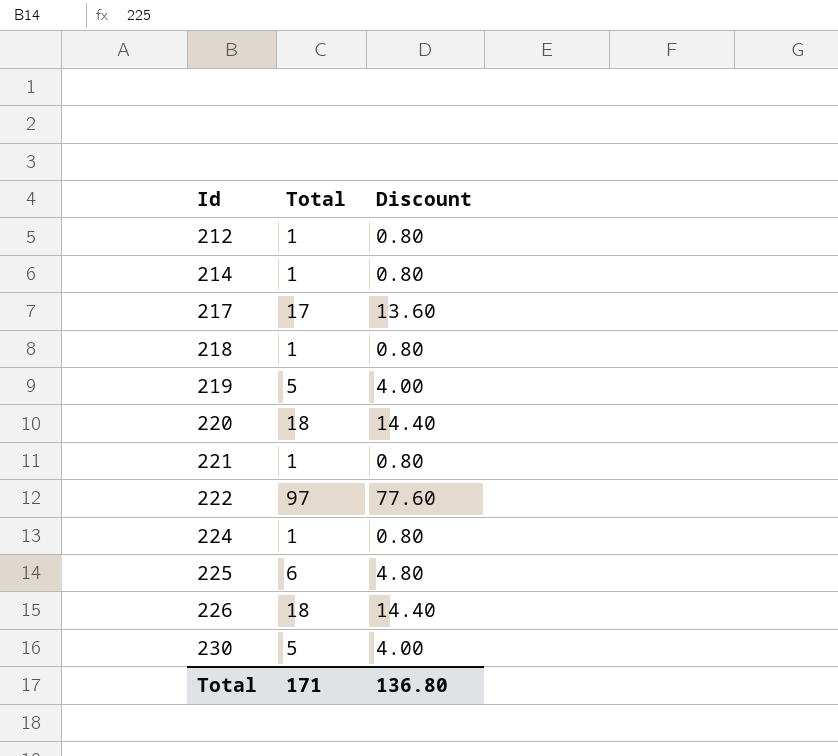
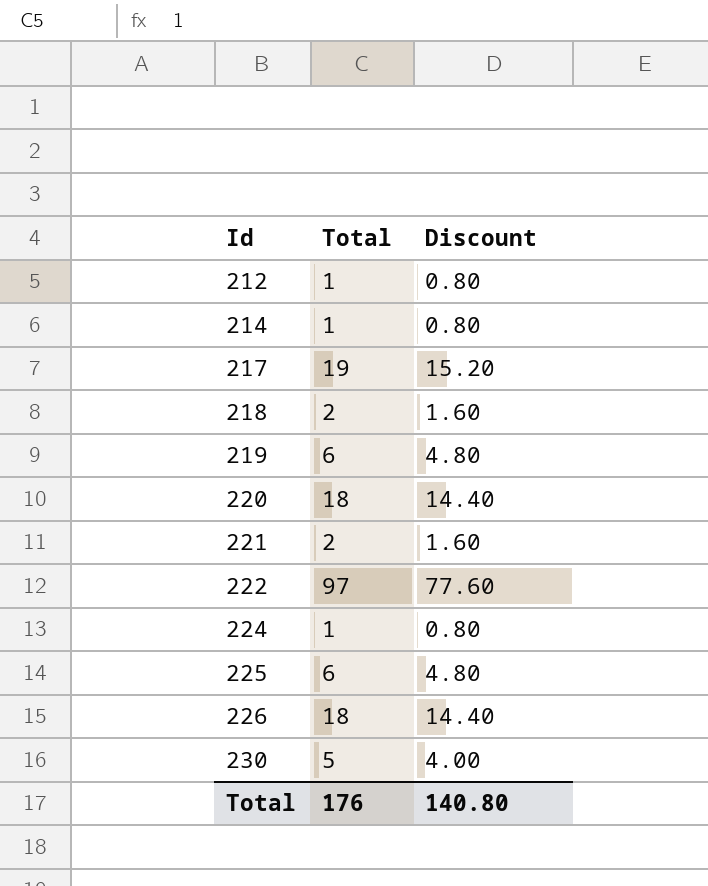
217 | Total: 17 -> 19
217 | Discount: 13.60 -> 15.20
218 | Total: 1 -> 2
218 | Discount: 0.80 -> 1.60
219 | Total: 5 -> 6
219 | Discount: 4.00 -> 4.80
221 | Total: 1 -> 2
221 | Discount: 0.80 -> 1.60
Total | Total: 171 -> 176
Total | Discount: 136.80 -> 140.80

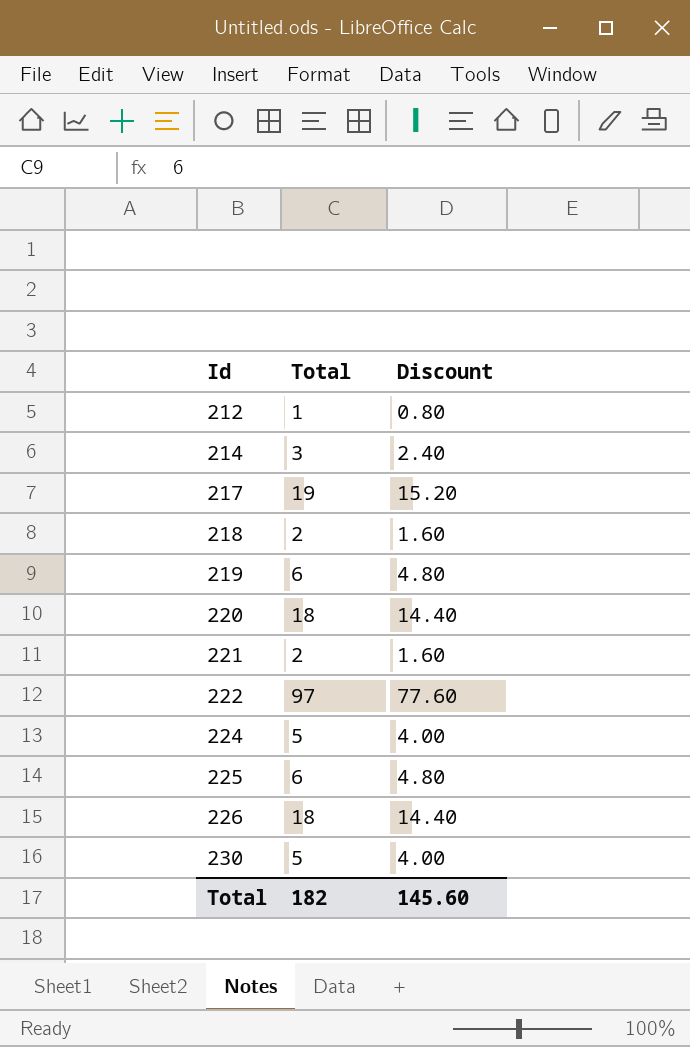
214 | Total: 1 -> 3
214 | Discount: 0.80 -> 2.40
224 | Total: 1 -> 5
224 | Discount: 0.80 -> 4.00
Total | Total: 176 -> 182
Total | Discount: 140.80 -> 145.60

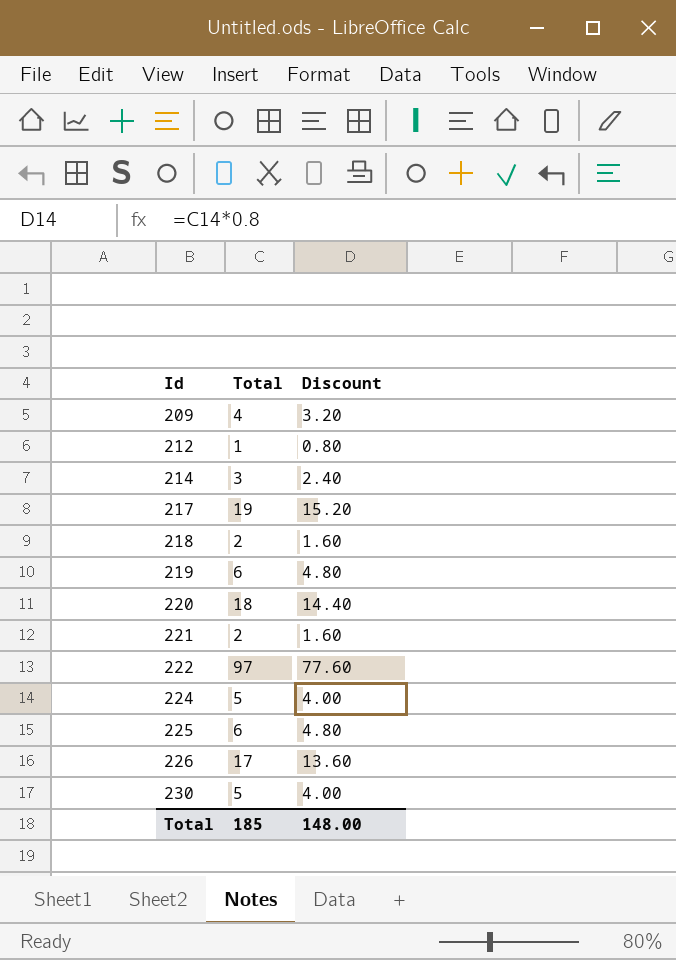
row 209: none -> 4 | 3.20
226 | Total: 18 -> 17
226 | Discount: 14.40 -> 13.60
Total | Total: 182 -> 185
Total | Discount: 145.60 -> 148.00

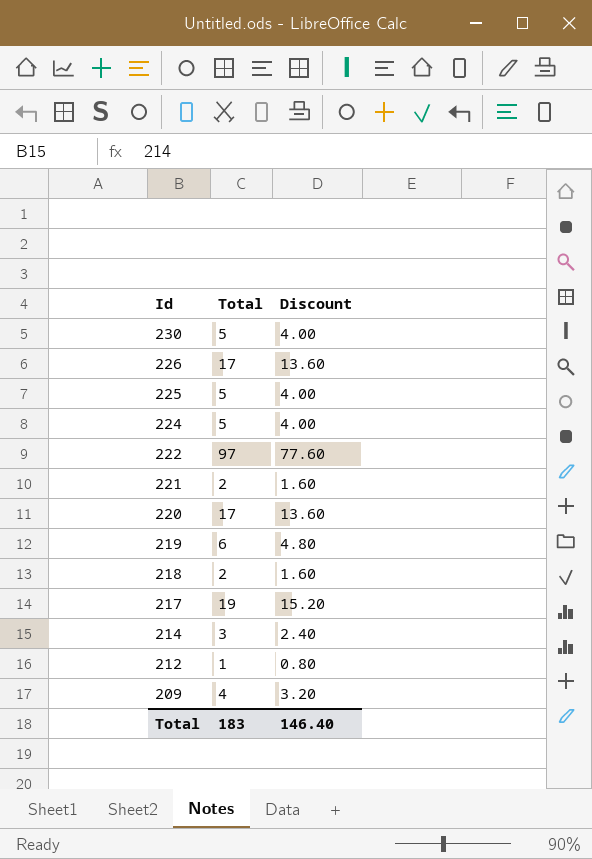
row order: Id ascending -> Id descending
225 | Total: 6 -> 5
225 | Discount: 4.80 -> 4.00
220 | Total: 18 -> 17
220 | Discount: 14.40 -> 13.60
Total | Total: 185 -> 183
Total | Discount: 148.00 -> 146.40

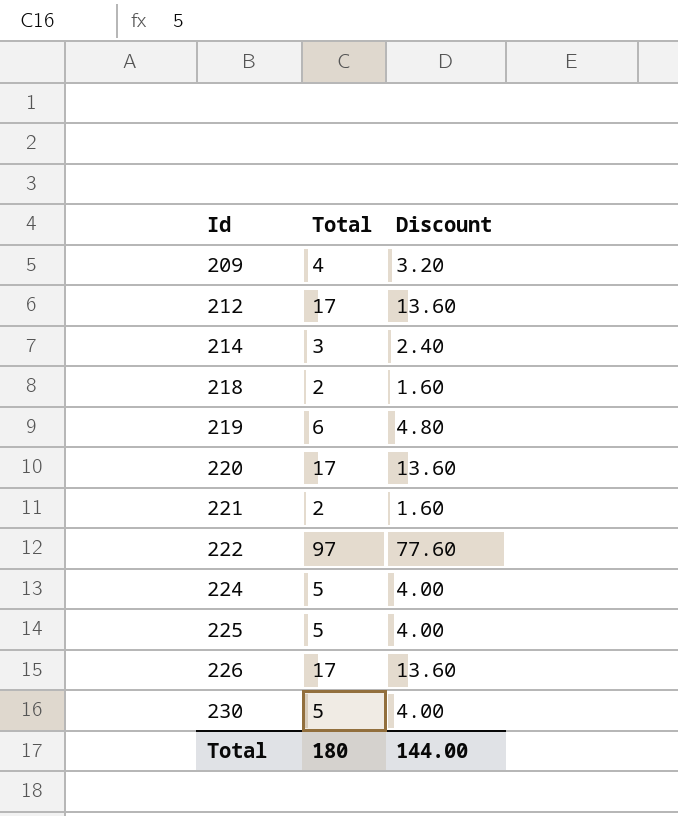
row order: Id descending -> Id ascending
row 217: 19 | 15.20 -> none
212 | Total: 1 -> 17
212 | Discount: 0.80 -> 13.60
Total | Total: 183 -> 180
Total | Discount: 146.40 -> 144.00

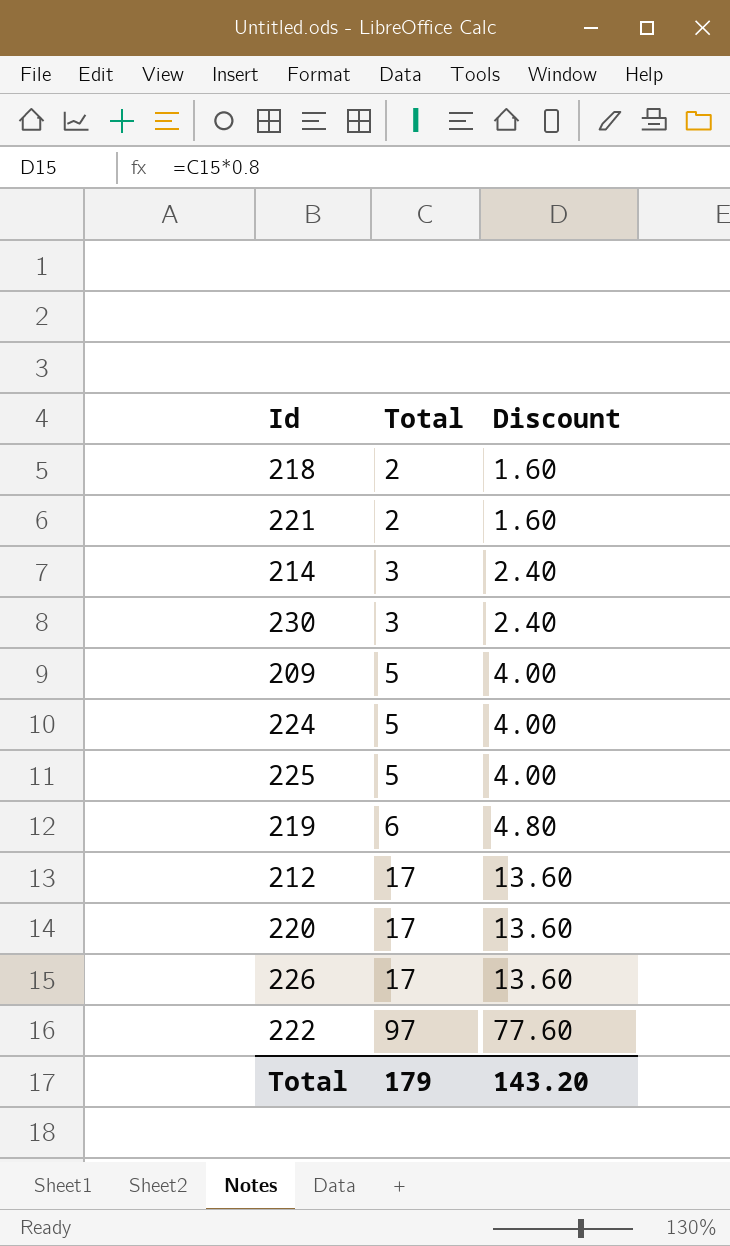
row order: Id ascending -> Total ascending
230 | Total: 5 -> 3
230 | Discount: 4.00 -> 2.40
209 | Total: 4 -> 5
209 | Discount: 3.20 -> 4.00
Total | Total: 180 -> 179
Total | Discount: 144.00 -> 143.20

